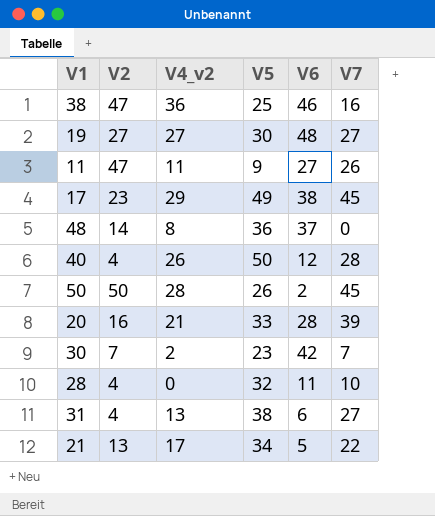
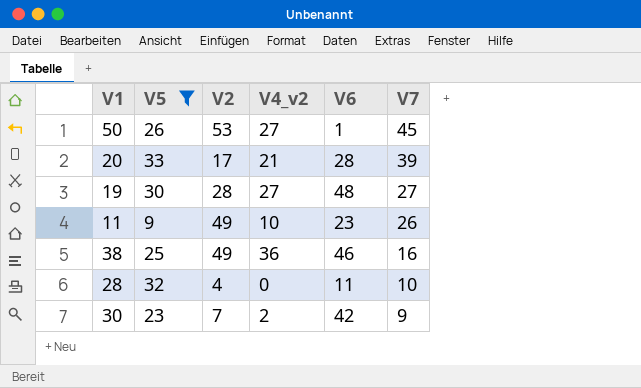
filter: none -> V5 <= 33
row order: none -> V7 descending
column V5 | position: 4 -> 2
50 | V2: 50 -> 53
50 | V4_v2: 28 -> 27
50 | V6: 2 -> 1
20 | V2: 16 -> 17
19 | V2: 27 -> 28
11 | V2: 47 -> 49
11 | V4_v2: 11 -> 10
11 | V6: 27 -> 23
38 | V2: 47 -> 49
30 | V7: 7 -> 9

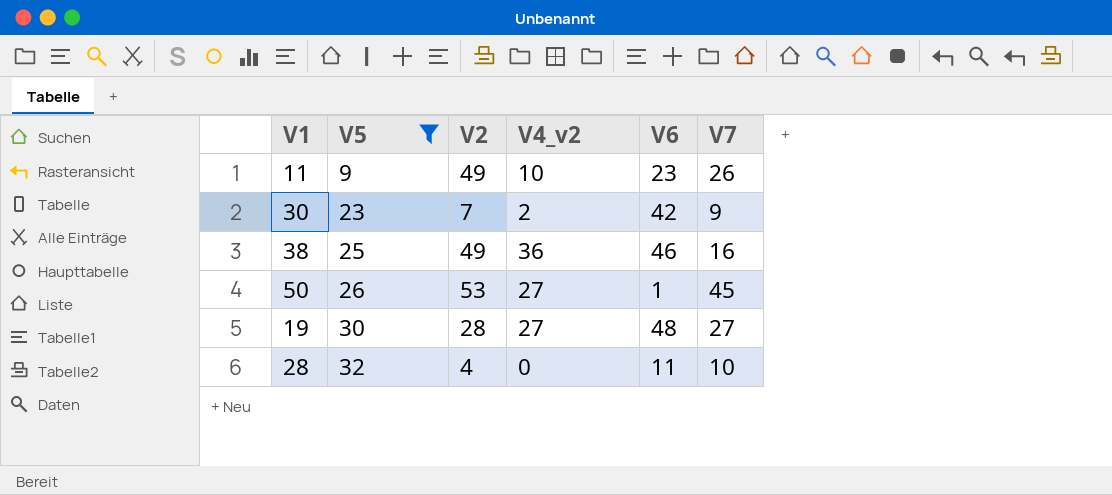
row order: V7 descending -> V5 ascending
row 20: 33 | 17 | 21 | 28 | 39 -> none

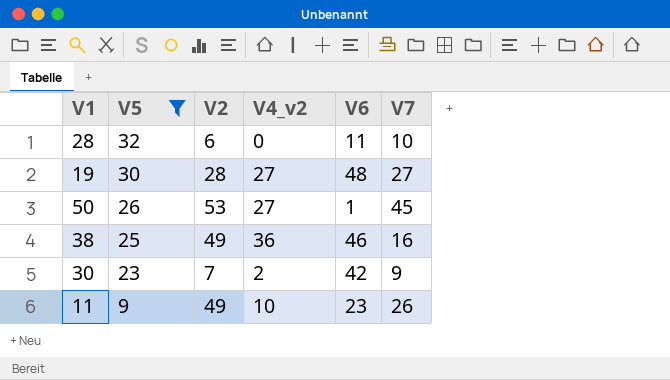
row order: V5 ascending -> V5 descending
28 | V2: 4 -> 6

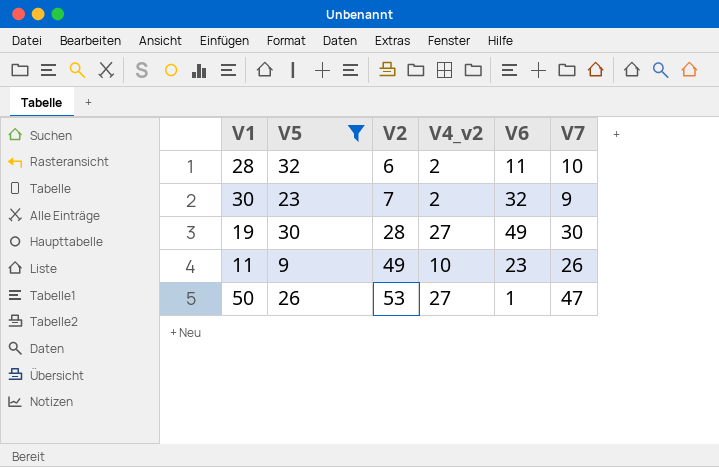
row order: V5 descending -> V2 ascending
row 38: 25 | 49 | 36 | 46 | 16 -> none
28 | V4_v2: 0 -> 2
30 | V6: 42 -> 32
19 | V6: 48 -> 49
19 | V7: 27 -> 30
50 | V7: 45 -> 47

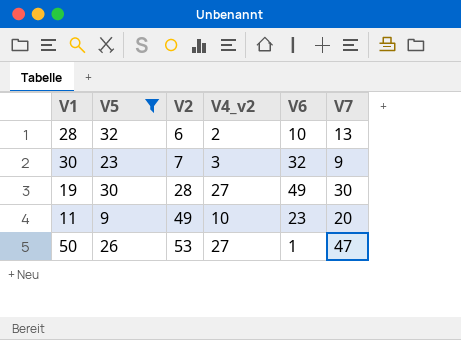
28 | V6: 11 -> 10
28 | V7: 10 -> 13
30 | V4_v2: 2 -> 3
11 | V7: 26 -> 20

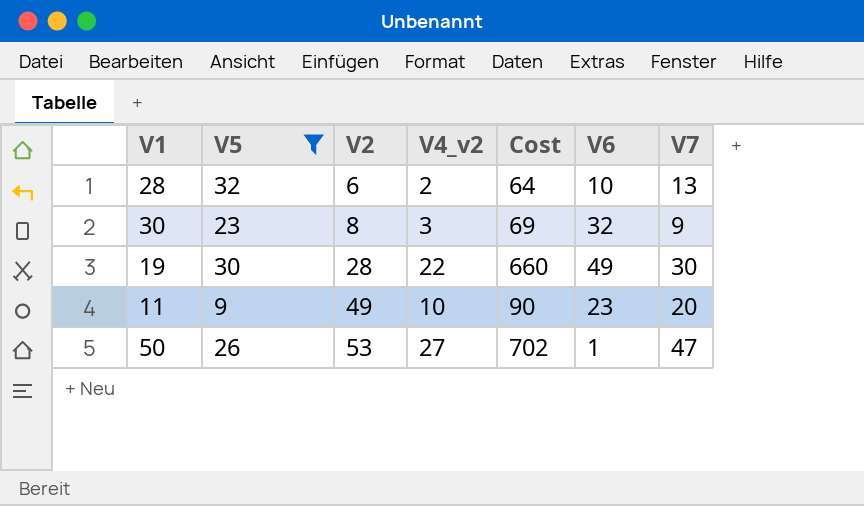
column Cost | formula: none -> [V5] * [V4_v2]
30 | V2: 7 -> 8
19 | V4_v2: 27 -> 22

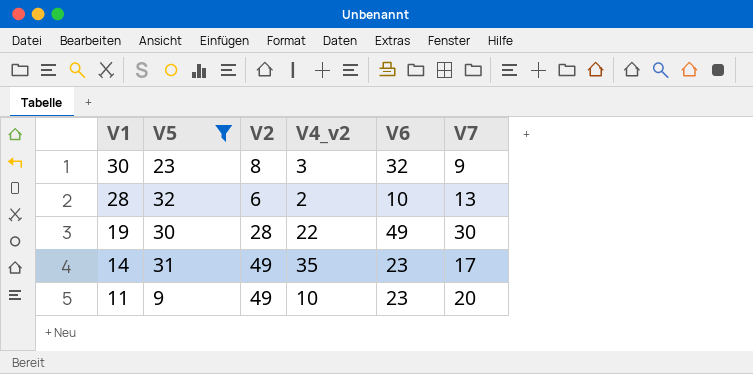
row order: V2 ascending -> V1 descending
column Cost | formula: [V5] * [V4_v2] -> none
row 50: 26 | 53 | 27 | 702 | 1 | 47 -> none
row 14: none -> 31 | 49 | 35 | 23 | 17

